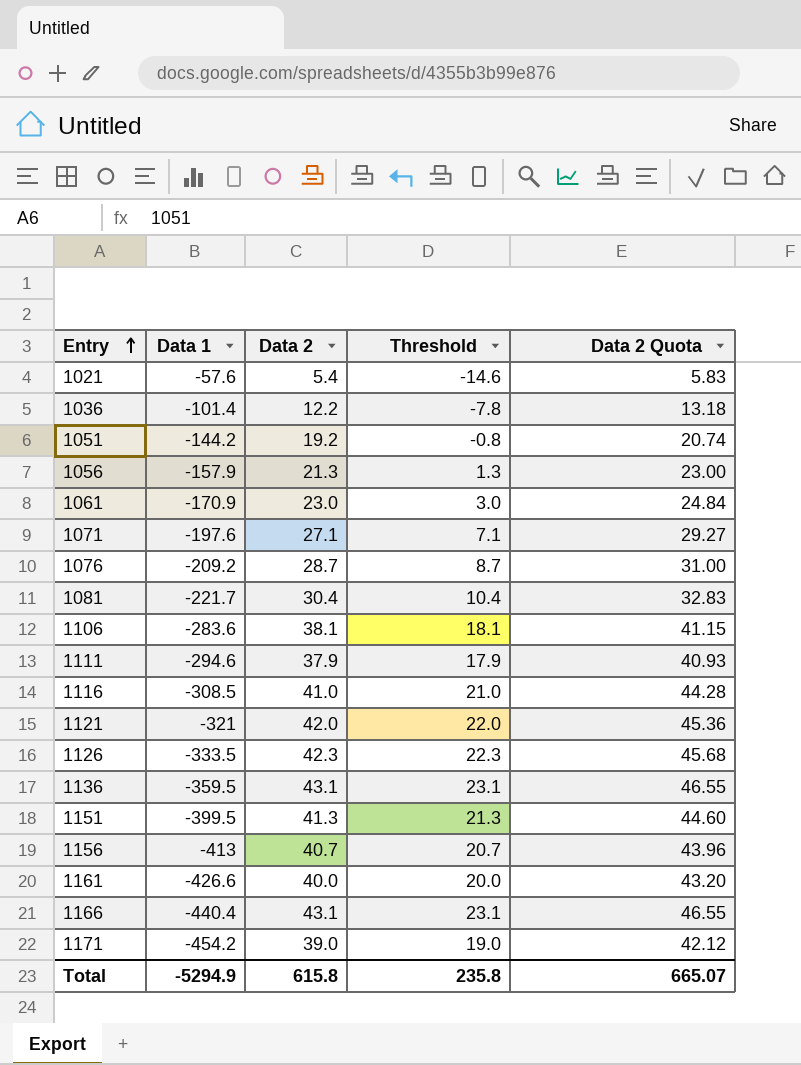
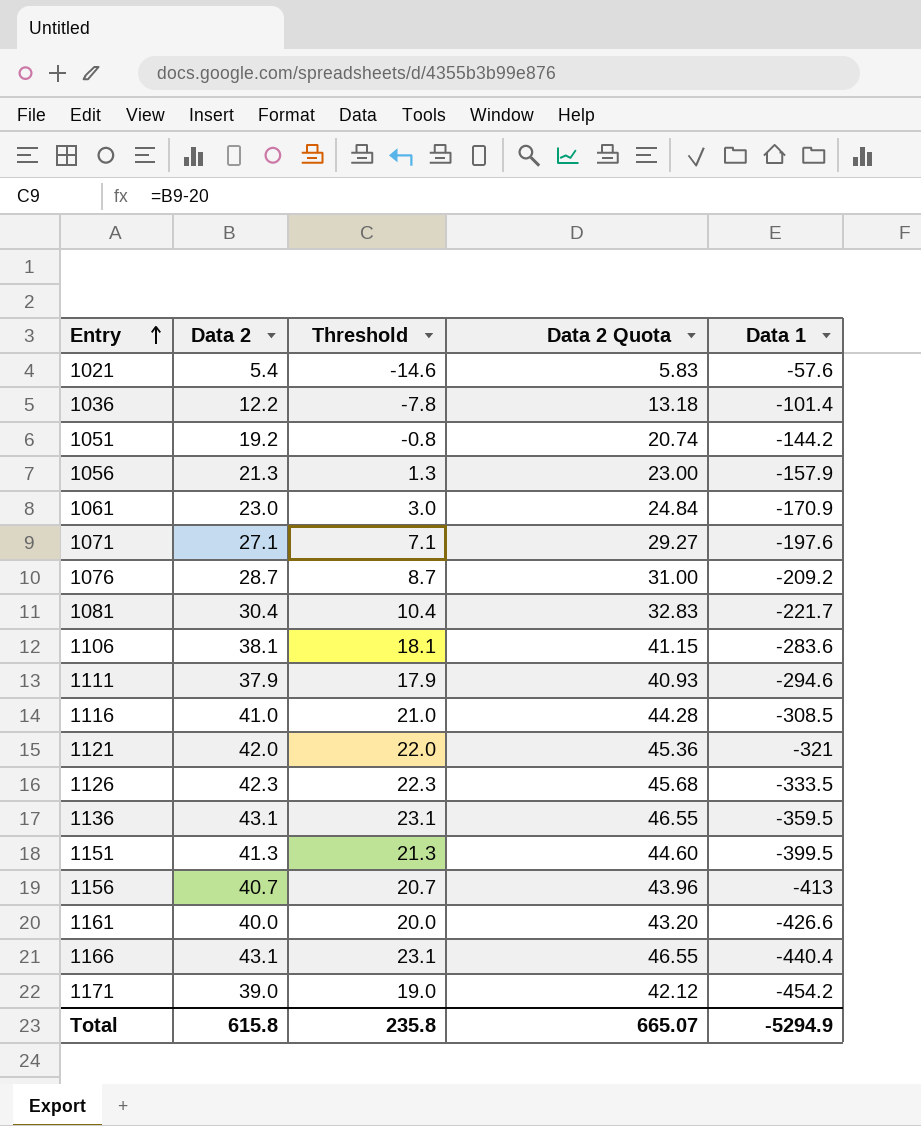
column Data 1 | position: 2 -> 5

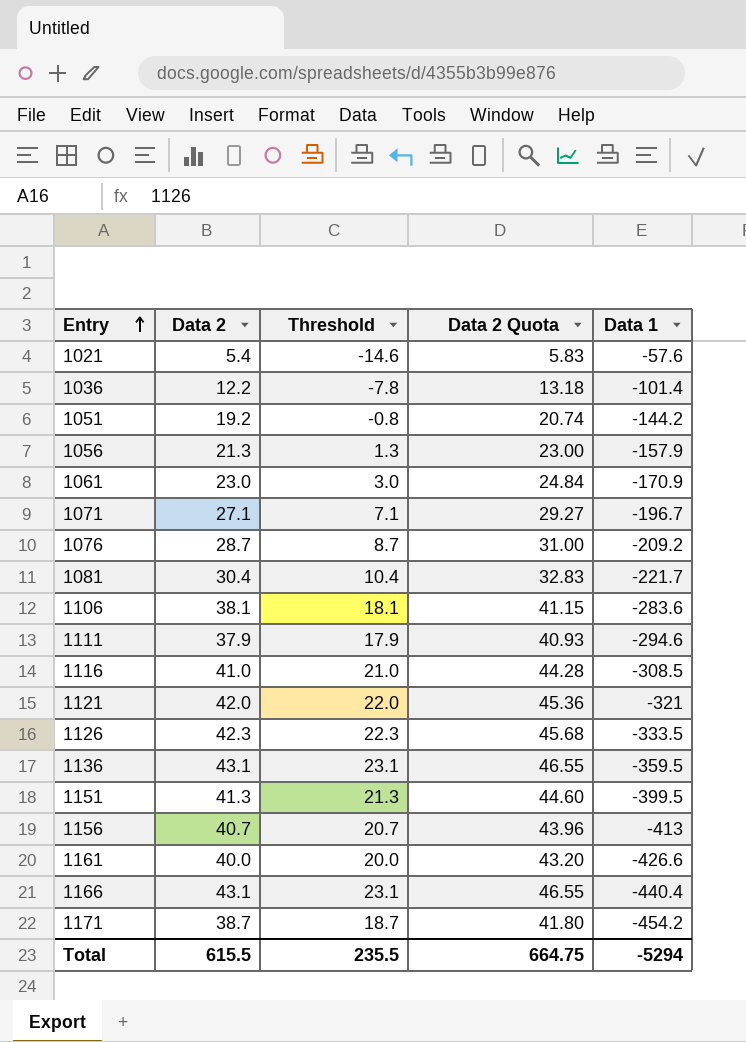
1071 | Data 1: -197.6 -> -196.7
1171 | Data 2: 39.0 -> 38.7
1171 | Threshold: 19.0 -> 18.7
1171 | Data 2 Quota: 42.12 -> 41.80
Total | Data 2: 615.8 -> 615.5
Total | Threshold: 235.8 -> 235.5
Total | Data 2 Quota: 665.07 -> 664.75
Total | Data 1: -5294.9 -> -5294

